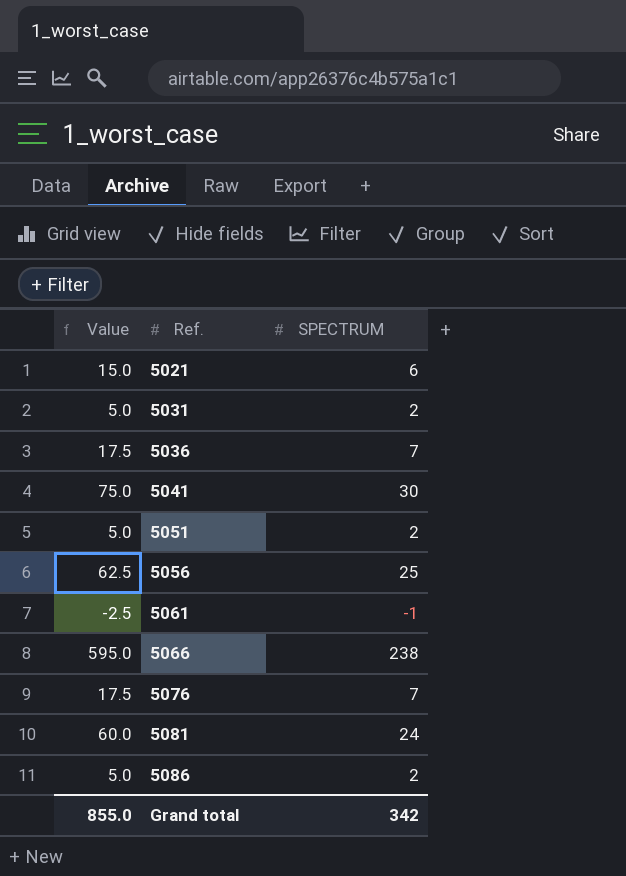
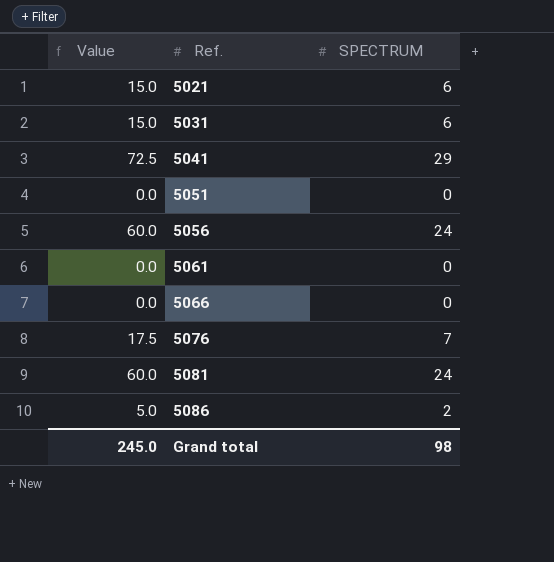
row 5036: 17.5 | 7 -> none
5031 | Value: 5.0 -> 15.0
5031 | SPECTRUM: 2 -> 6
5041 | Value: 75.0 -> 72.5
5041 | SPECTRUM: 30 -> 29
5051 | Value: 5.0 -> 0.0
5051 | SPECTRUM: 2 -> 0
5056 | Value: 62.5 -> 60.0
5056 | SPECTRUM: 25 -> 24
5061 | Value: -2.5 -> 0.0
5061 | SPECTRUM: -1 -> 0
5066 | Value: 595.0 -> 0.0
5066 | SPECTRUM: 238 -> 0
Grand total | Value: 855.0 -> 245.0
Grand total | SPECTRUM: 342 -> 98

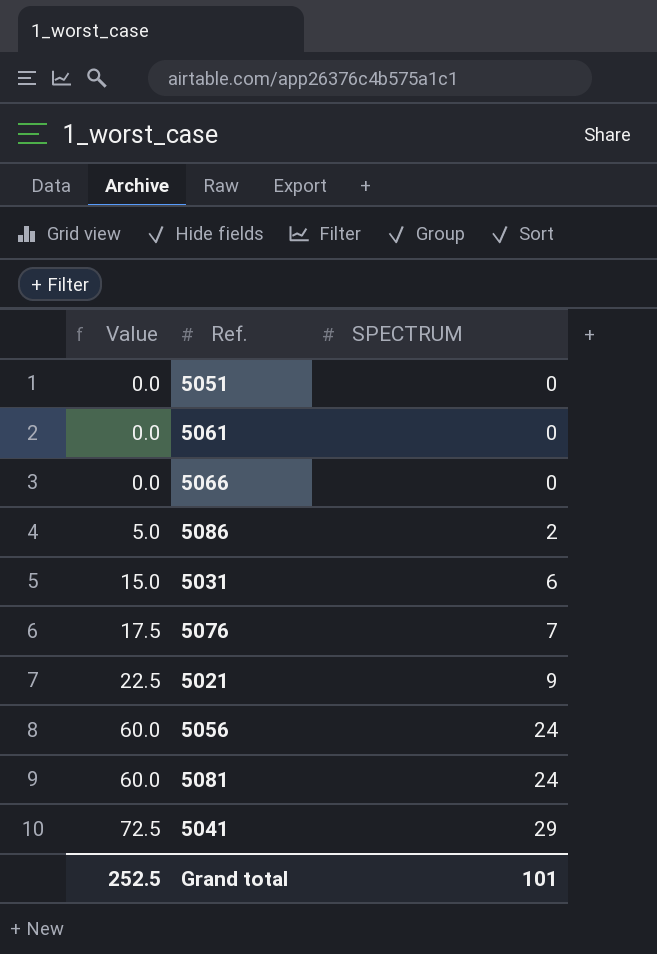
row order: Ref. ascending -> Value ascending
5021 | Value: 15.0 -> 22.5
5021 | SPECTRUM: 6 -> 9
Grand total | Value: 245.0 -> 252.5
Grand total | SPECTRUM: 98 -> 101

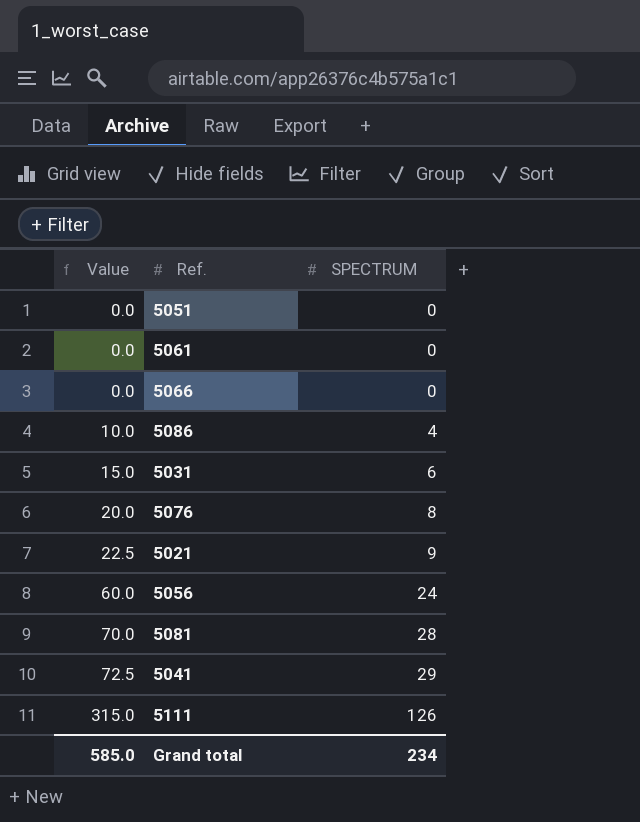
5086 | Value: 5.0 -> 10.0
5086 | SPECTRUM: 2 -> 4
5076 | Value: 17.5 -> 20.0
5076 | SPECTRUM: 7 -> 8
5081 | Value: 60.0 -> 70.0
5081 | SPECTRUM: 24 -> 28
row 5111: none -> 315.0 | 126
Grand total | Value: 252.5 -> 585.0
Grand total | SPECTRUM: 101 -> 234

